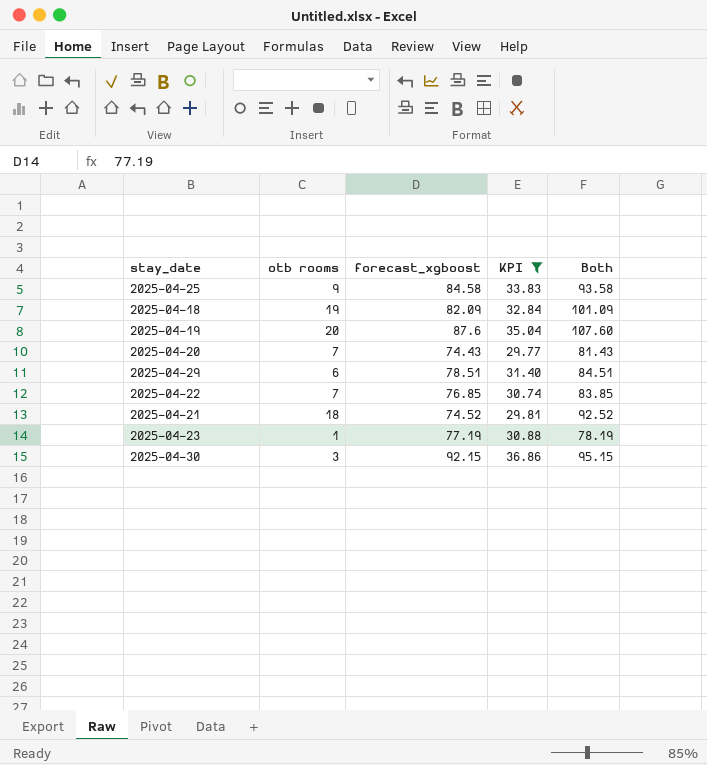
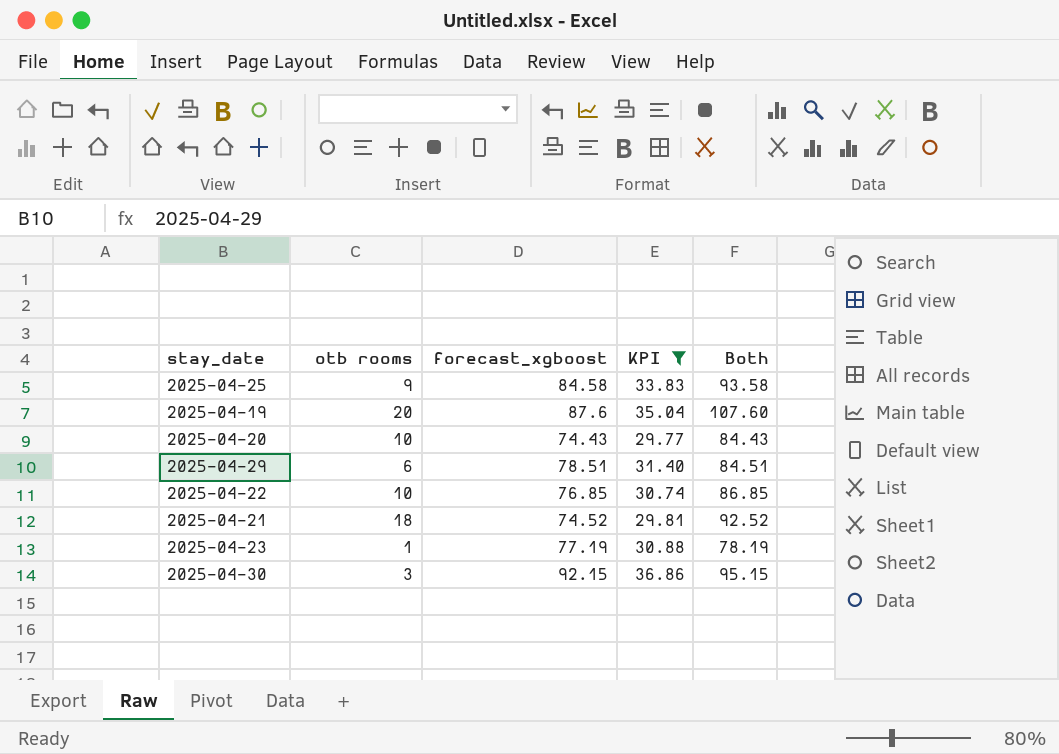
row 2025-04-18: 19 | 82.09 | 32.84 | 101.09 -> none
2025-04-20 | otb rooms: 7 -> 10
2025-04-20 | Both: 81.43 -> 84.43
2025-04-22 | otb rooms: 7 -> 10
2025-04-22 | Both: 83.85 -> 86.85

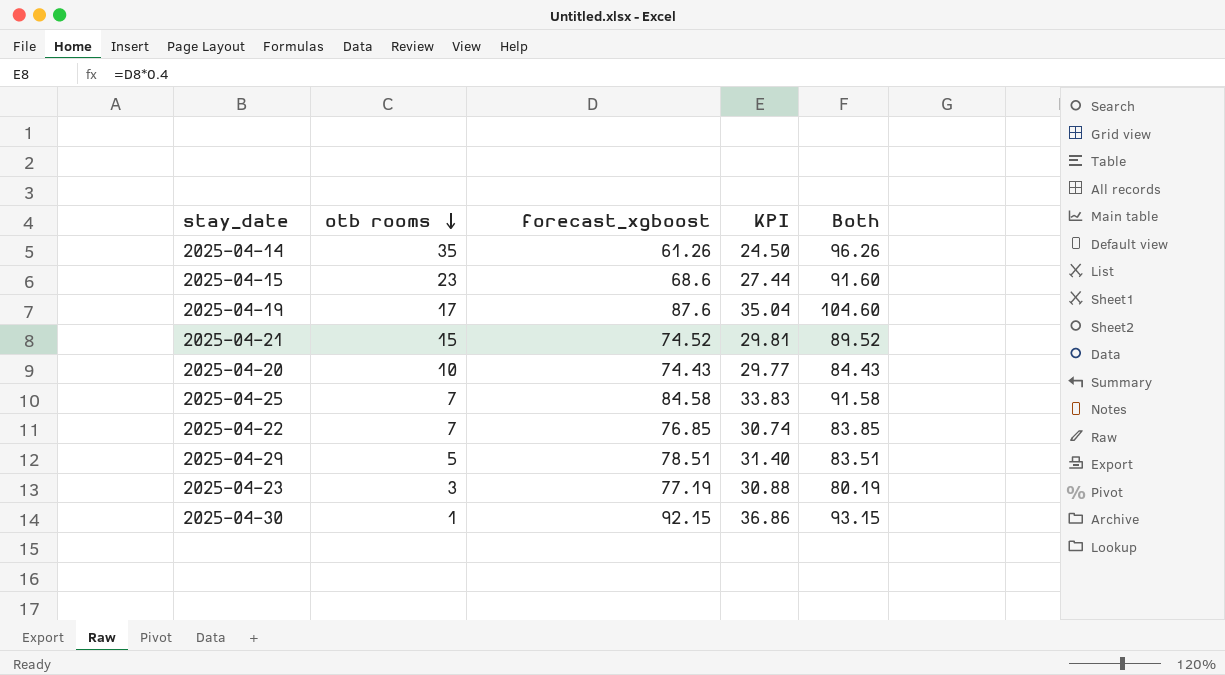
filter: KPI >= 29.77 -> none
row order: none -> otb rooms descending
2025-04-19 | otb rooms: 20 -> 17
2025-04-19 | Both: 107.60 -> 104.60
2025-04-21 | otb rooms: 18 -> 15
2025-04-21 | Both: 92.52 -> 89.52
2025-04-25 | otb rooms: 9 -> 7
2025-04-25 | Both: 93.58 -> 91.58
2025-04-22 | otb rooms: 10 -> 7
2025-04-22 | Both: 86.85 -> 83.85
2025-04-29 | otb rooms: 6 -> 5
2025-04-29 | Both: 84.51 -> 83.51
2025-04-23 | otb rooms: 1 -> 3
2025-04-23 | Both: 78.19 -> 80.19
2025-04-30 | otb rooms: 3 -> 1
2025-04-30 | Both: 95.15 -> 93.15

